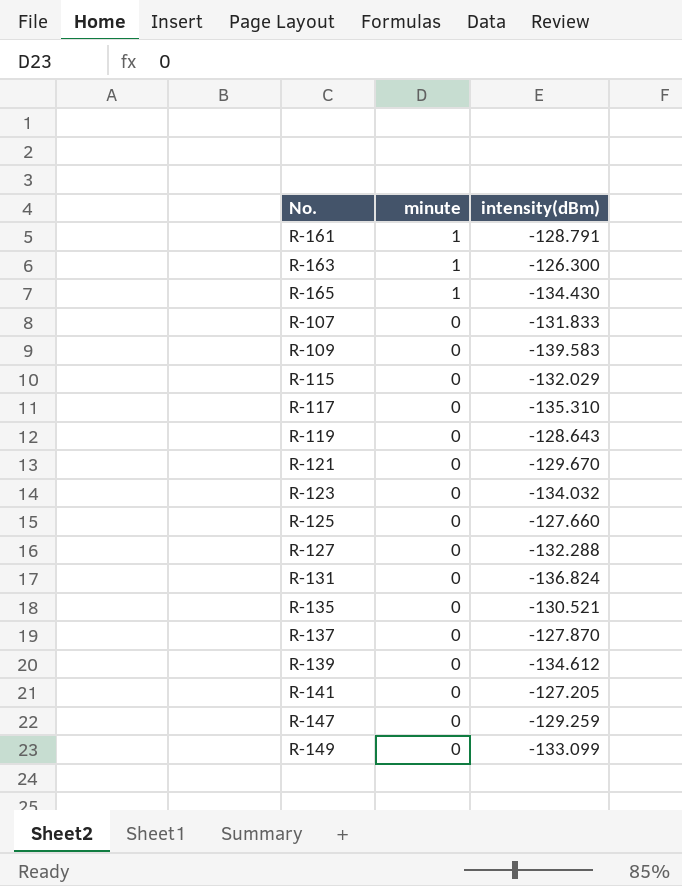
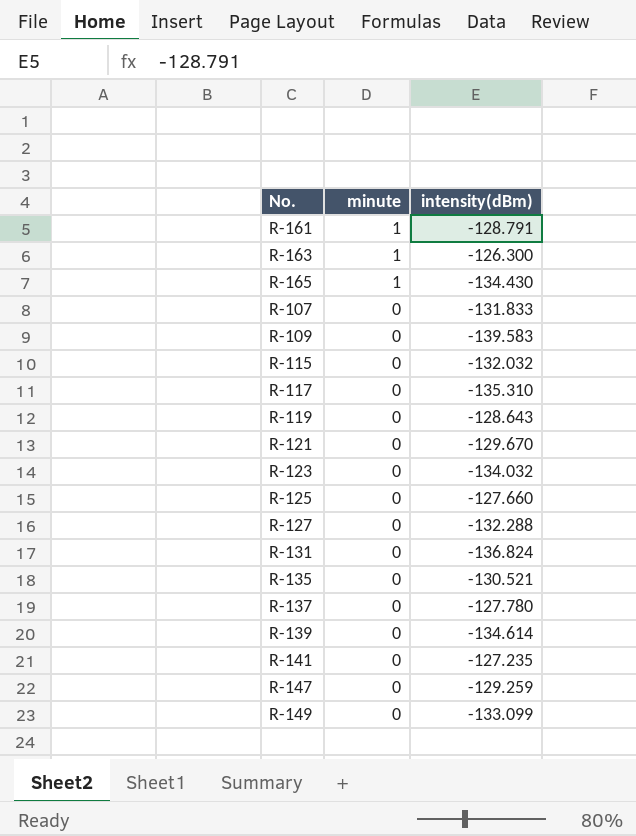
R-115 | intensity(dBm): -132.029 -> -132.032
R-137 | intensity(dBm): -127.870 -> -127.780
R-139 | intensity(dBm): -134.612 -> -134.614
R-141 | intensity(dBm): -127.205 -> -127.235

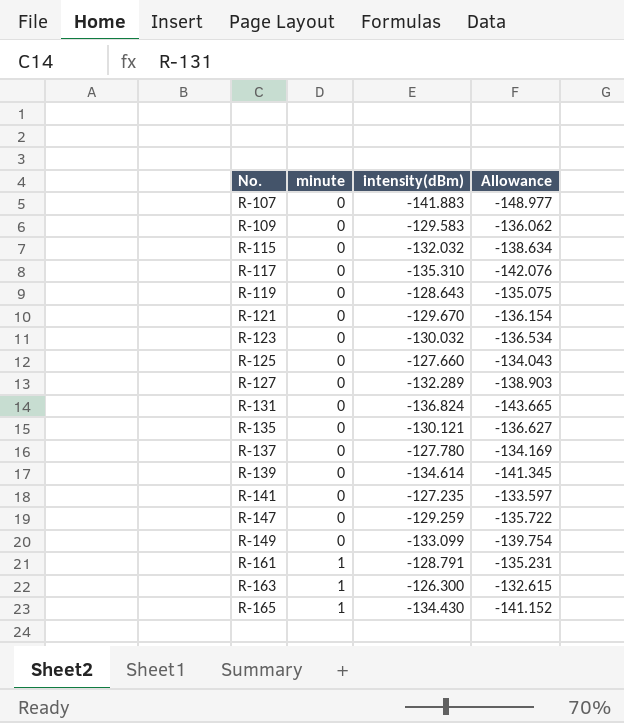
row order: minute descending -> No. ascending
column Allowance | formula: none -> [intensity(dBm)] * 1.05
R-107 | intensity(dBm): -131.833 -> -141.883
R-109 | intensity(dBm): -139.583 -> -129.583
R-123 | intensity(dBm): -134.032 -> -130.032
R-127 | intensity(dBm): -132.288 -> -132.289
R-135 | intensity(dBm): -130.521 -> -130.121

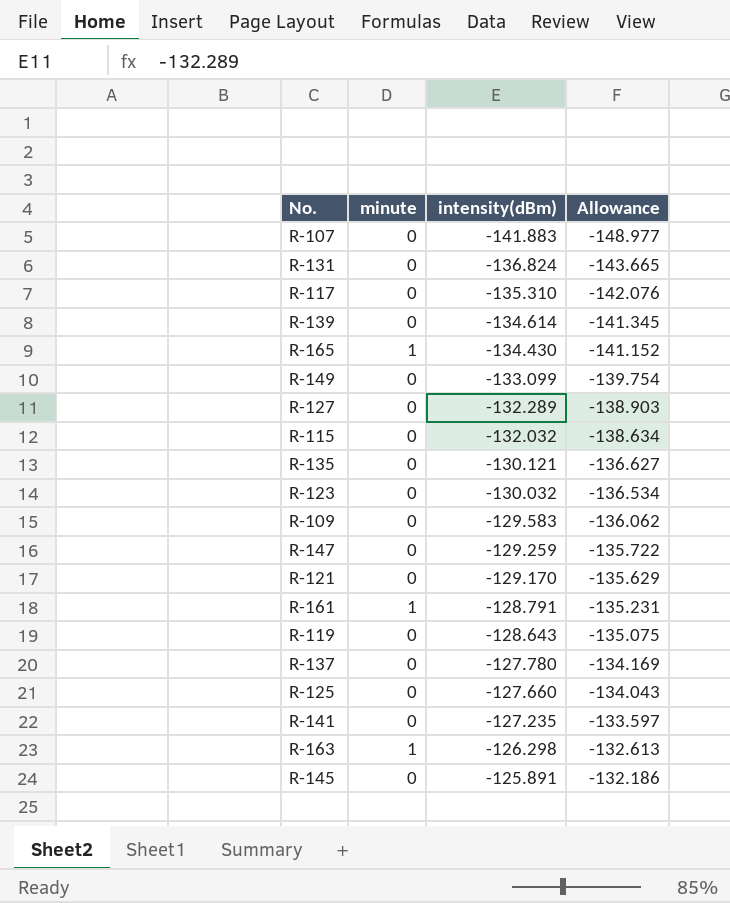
row order: No. ascending -> intensity(dBm) ascending
R-121 | intensity(dBm): -129.670 -> -129.170
R-121 | Allowance: -136.154 -> -135.629
R-163 | intensity(dBm): -126.300 -> -126.298
R-163 | Allowance: -132.615 -> -132.613
row R-145: none -> 0 | -125.891 | -132.186

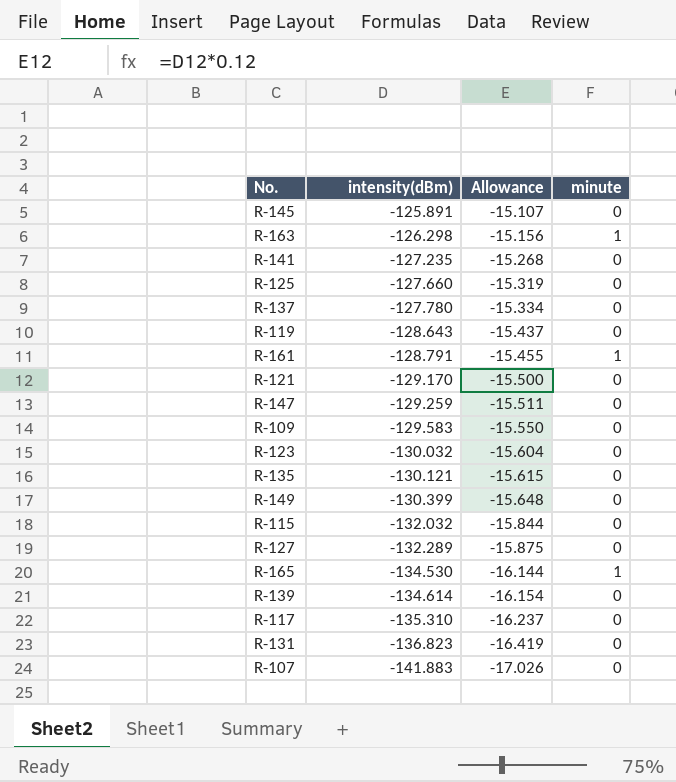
row order: intensity(dBm) ascending -> intensity(dBm) descending
column Allowance | formula: [intensity(dBm)] * 1.05 -> [intensity(dBm)] * 0.12
column minute | position: 2 -> 4
R-149 | intensity(dBm): -133.099 -> -130.399
R-165 | intensity(dBm): -134.430 -> -134.530
R-131 | intensity(dBm): -136.824 -> -136.823

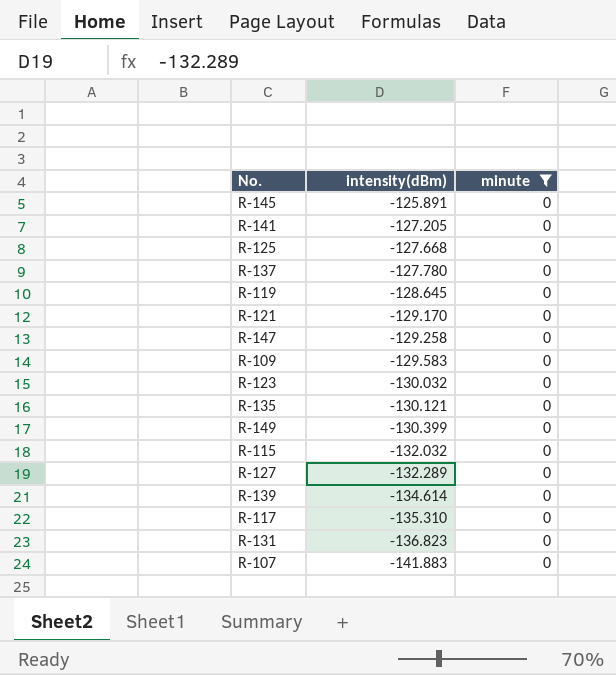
filter: none -> minute = 0
column Allowance | formula: [intensity(dBm)] * 0.12 -> none
R-141 | intensity(dBm): -127.235 -> -127.205
R-125 | intensity(dBm): -127.660 -> -127.668
R-119 | intensity(dBm): -128.643 -> -128.645
R-147 | intensity(dBm): -129.259 -> -129.258

